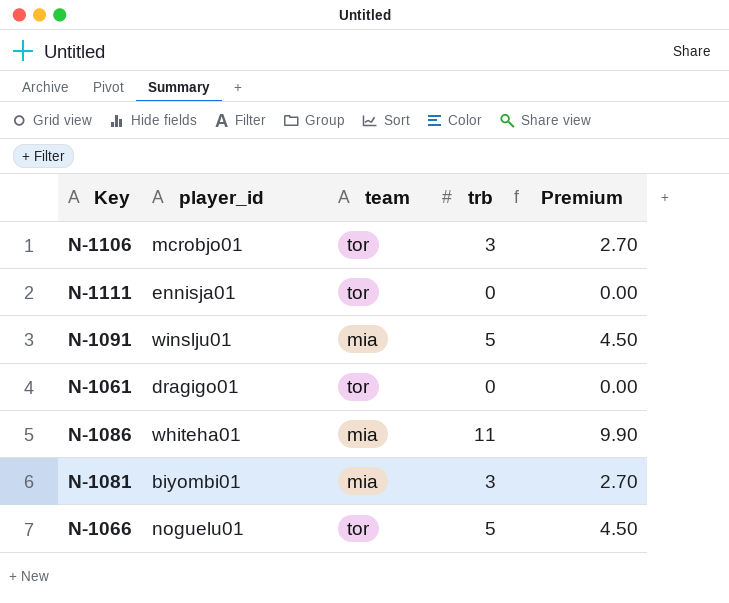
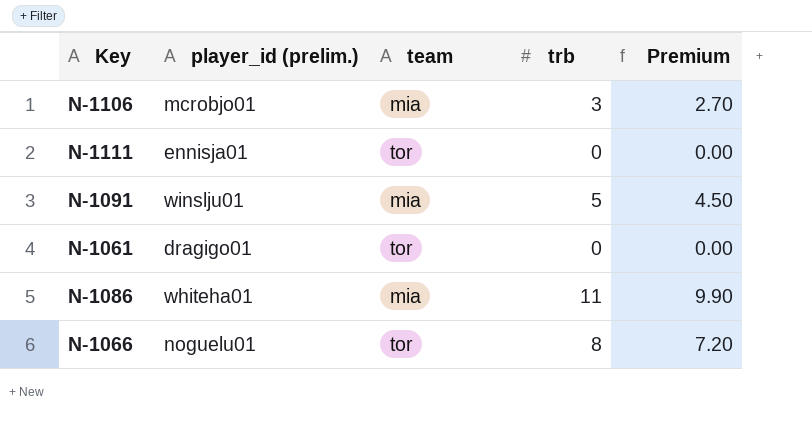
column name: player_id -> player_id (prelim.)
row N-1081: biyombi01 | mia | 3 | 2.70 -> none
N-1106 | team: tor -> mia
N-1066 | trb: 5 -> 8
N-1066 | Premium: 4.50 -> 7.20

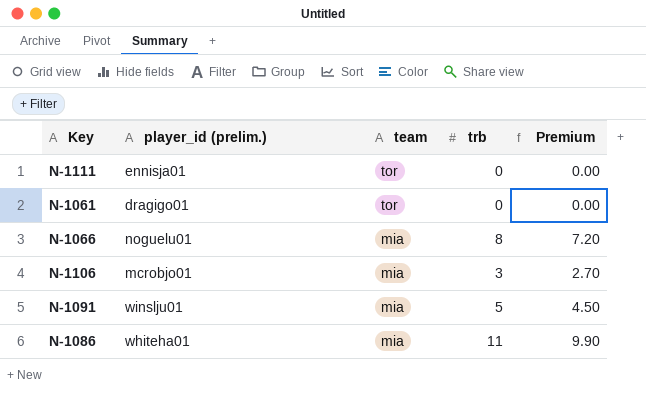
row order: none -> team descending
N-1066 | team: tor -> mia

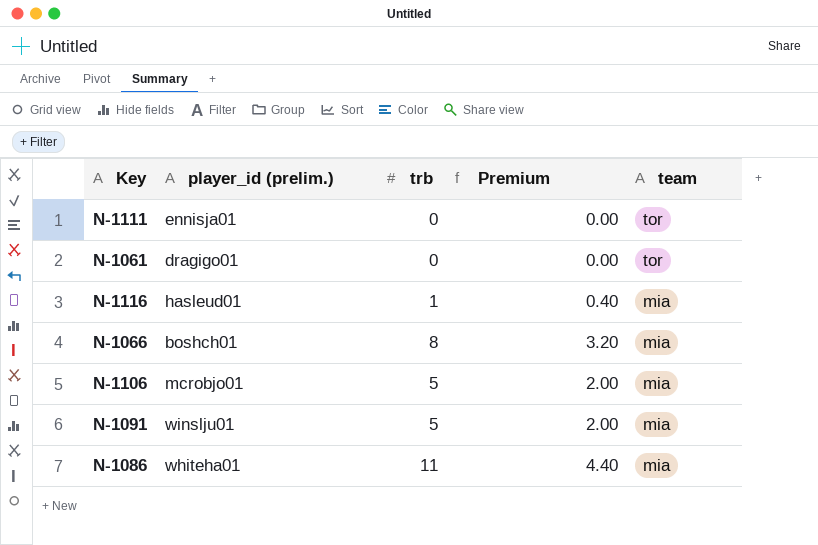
column Premium | formula: [trb] * 0.9 -> [trb] * 0.4
column team | position: 3 -> 5
row N-1116: none -> hasleud01 | 1 | 0.40 | mia
N-1066 | player_id (prelim.): noguelu01 -> boshch01
N-1106 | trb: 3 -> 5

